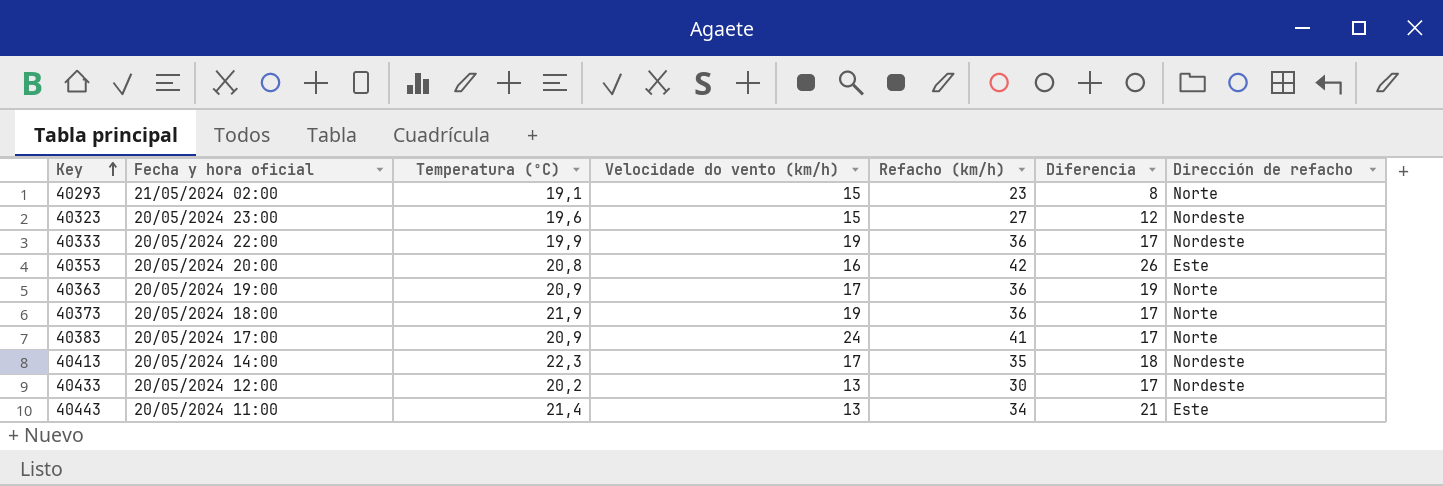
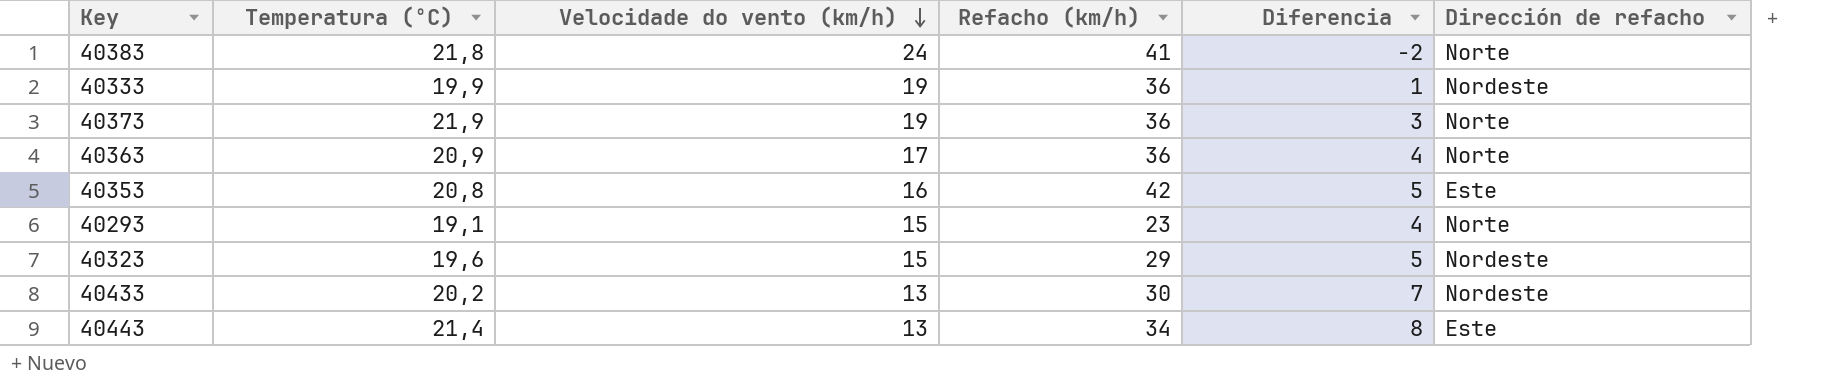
row order: Key ascending -> Velocidade do vento (km/h) descending
column Fecha y hora oficial | position: 2 -> none
column Diferencia | formula: [Refacho (km/h)] - [Velocidade do vento (km/h)] -> [Temperatura (ºC)] - [Velocidade do vento (km/h)]
row 40413: 20/05/2024 14:00 | 22,3 | 17 | 35 | 18 | Nordeste -> none
40383 | Temperatura (ºC): 20,9 -> 21,8
40323 | Refacho (km/h): 27 -> 29

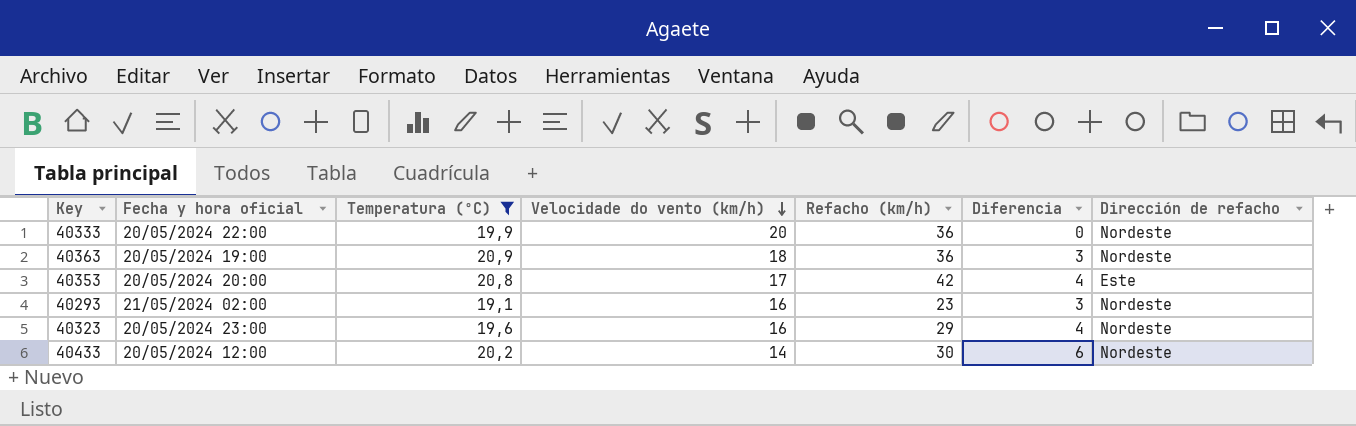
filter: none -> Temperatura (ºC) <= 20,9
column Fecha y hora oficial | position: none -> 2
40333 | Velocidade do vento (km/h): 19 -> 20
40333 | Diferencia: 1 -> 0
40363 | Velocidade do vento (km/h): 17 -> 18
40363 | Diferencia: 4 -> 3
40363 | Dirección de refacho: Norte -> Nordeste
40353 | Velocidade do vento (km/h): 16 -> 17
40353 | Diferencia: 5 -> 4
40293 | Velocidade do vento (km/h): 15 -> 16
40293 | Diferencia: 4 -> 3
40293 | Dirección de refacho: Norte -> Nordeste
40323 | Velocidade do vento (km/h): 15 -> 16
40323 | Diferencia: 5 -> 4
40433 | Velocidade do vento (km/h): 13 -> 14
40433 | Diferencia: 7 -> 6

